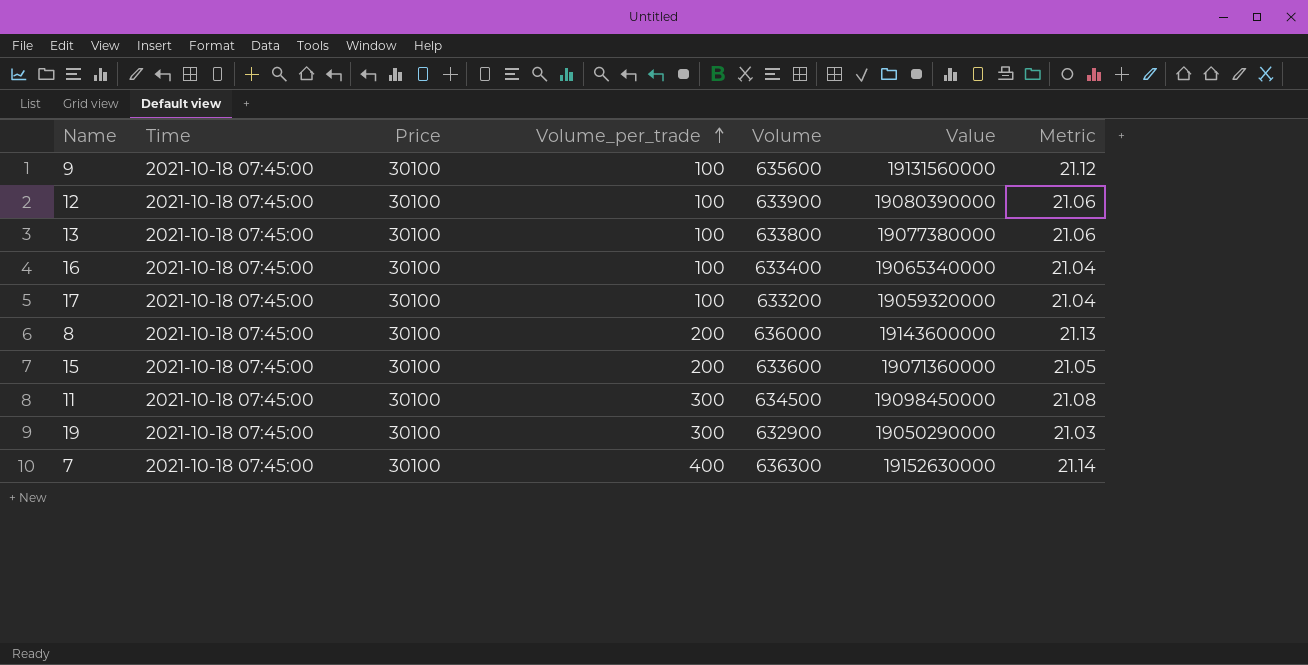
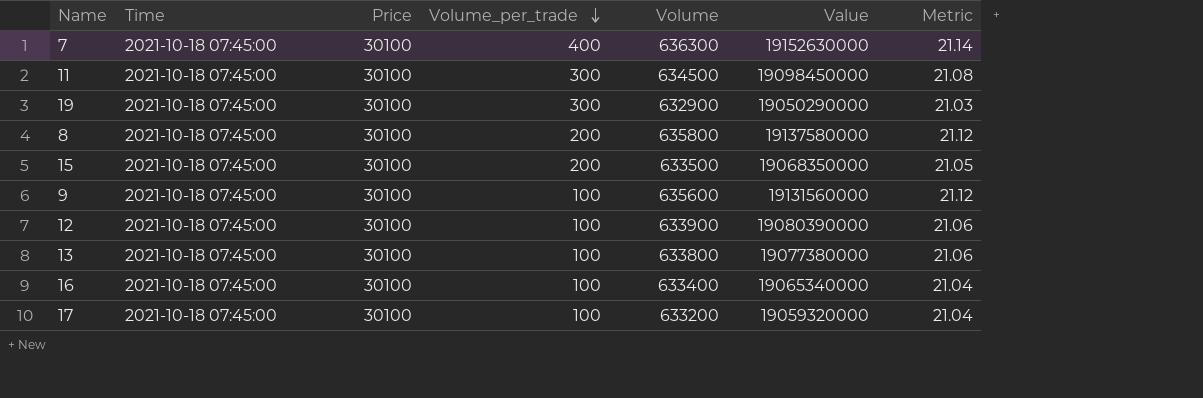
row order: Volume_per_trade ascending -> Volume_per_trade descending
8 | Volume: 636000 -> 635800
8 | Value: 19143600000 -> 19137580000
8 | Metric: 21.13 -> 21.12
15 | Volume: 633600 -> 633500
15 | Value: 19071360000 -> 19068350000

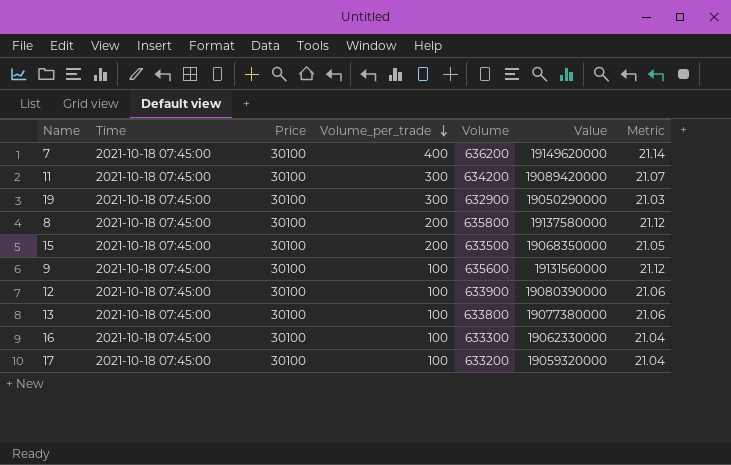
7 | Volume: 636300 -> 636200
7 | Value: 19152630000 -> 19149620000
11 | Volume: 634500 -> 634200
11 | Value: 19098450000 -> 19089420000
11 | Metric: 21.08 -> 21.07
16 | Volume: 633400 -> 633300
16 | Value: 19065340000 -> 19062330000

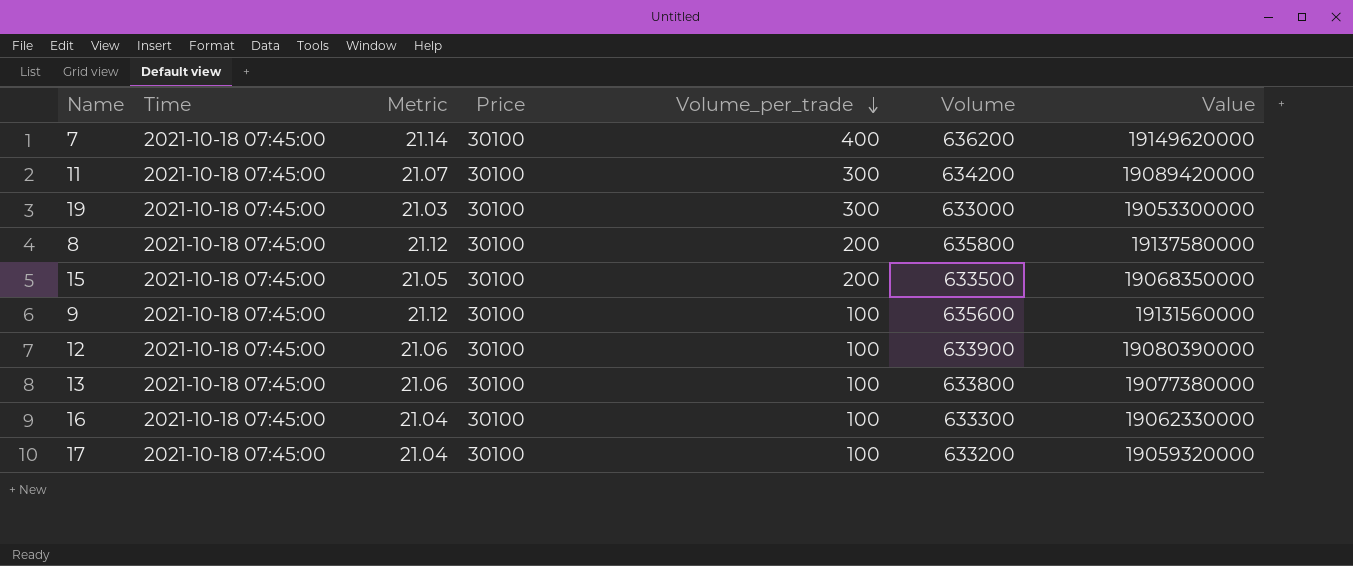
column Metric | position: 7 -> 3
19 | Volume: 632900 -> 633000
19 | Value: 19050290000 -> 19053300000

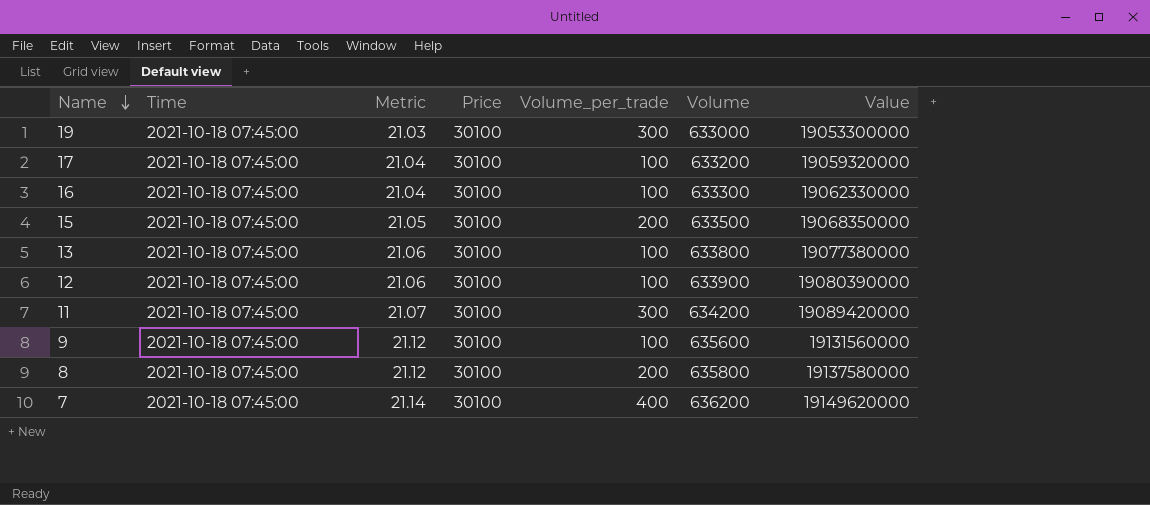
row order: Volume_per_trade descending -> Name descending

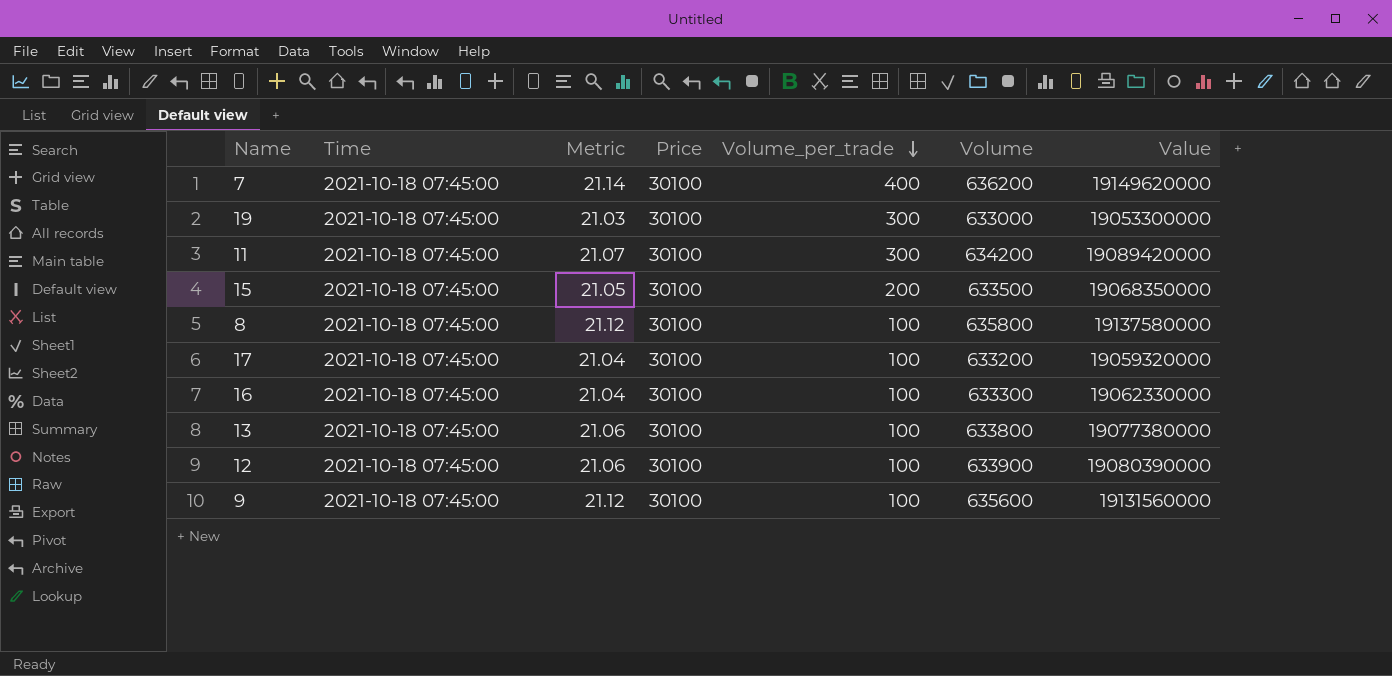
row order: Name descending -> Volume_per_trade descending
8 | Volume_per_trade: 200 -> 100

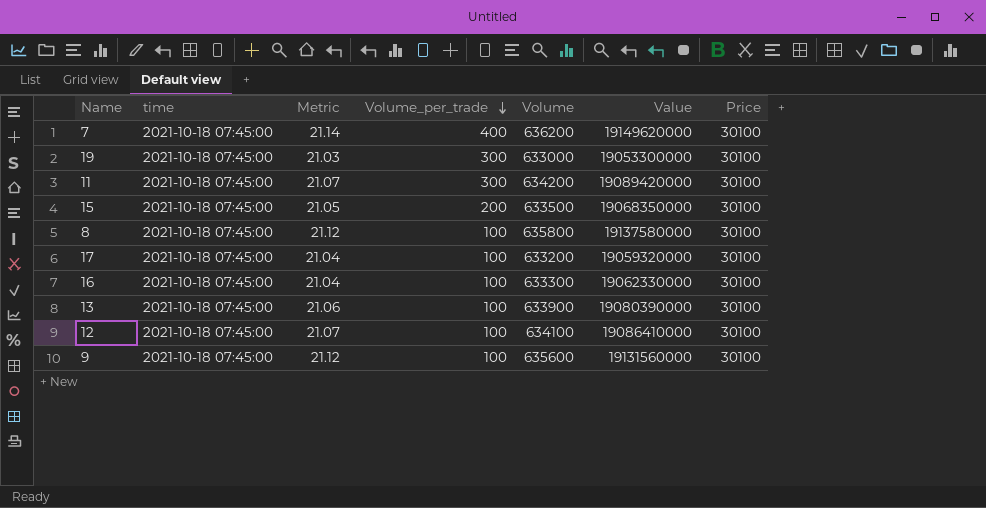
column name: Time -> time
column Price | position: 4 -> 7
13 | Volume: 633800 -> 633900
13 | Value: 19077380000 -> 19080390000
12 | Metric: 21.06 -> 21.07
12 | Volume: 633900 -> 634100
12 | Value: 19080390000 -> 19086410000

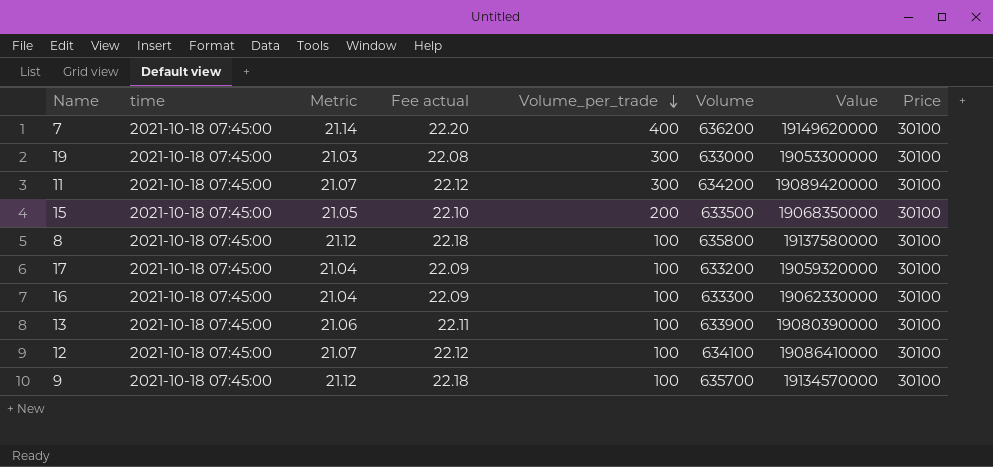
column Fee actual | formula: none -> [Metric] * 1.05
9 | Volume: 635600 -> 635700
9 | Value: 19131560000 -> 19134570000

